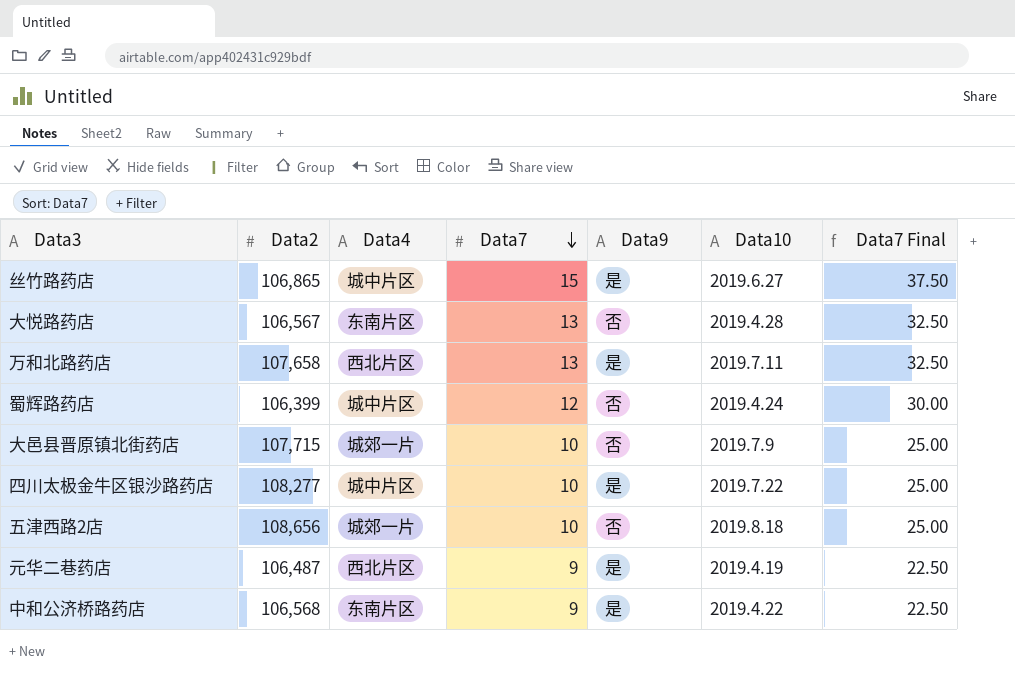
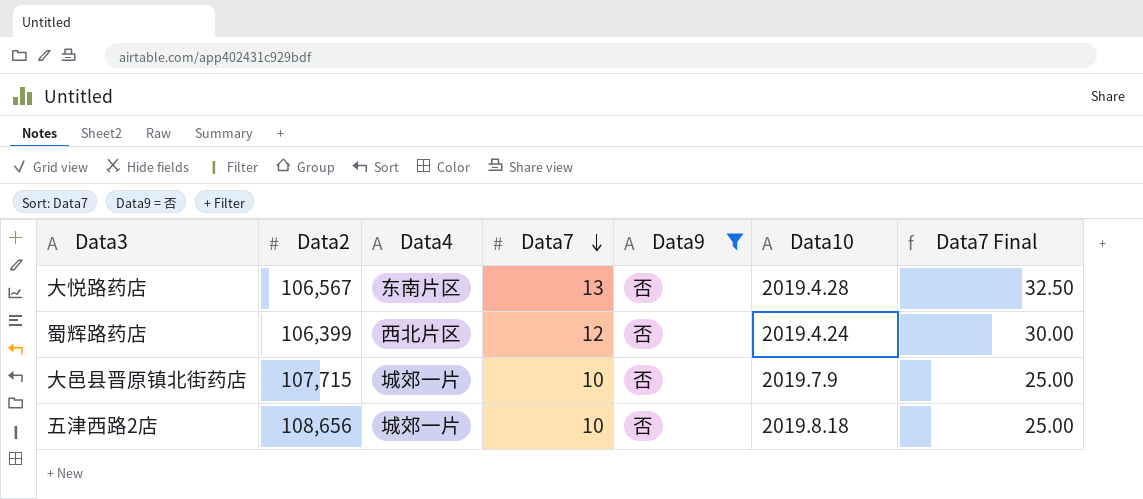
filter: none -> Data9 = 否
蜀辉路药店 | Data4: 城中片区 -> 西北片区

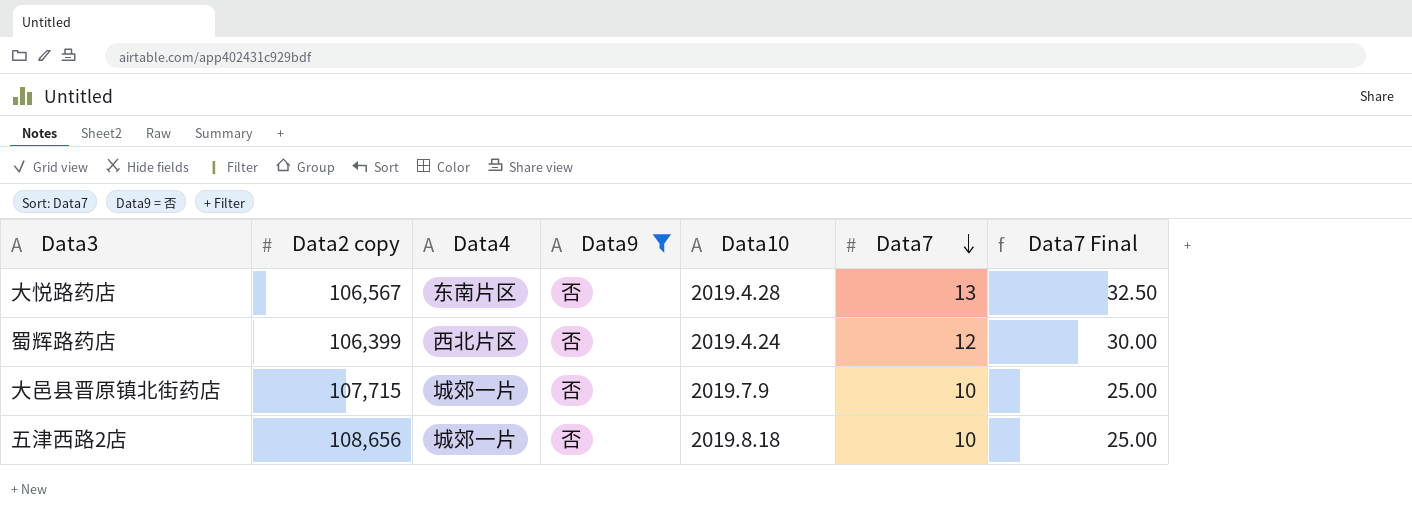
column name: Data2 -> Data2 copy
column Data7 | position: 4 -> 6

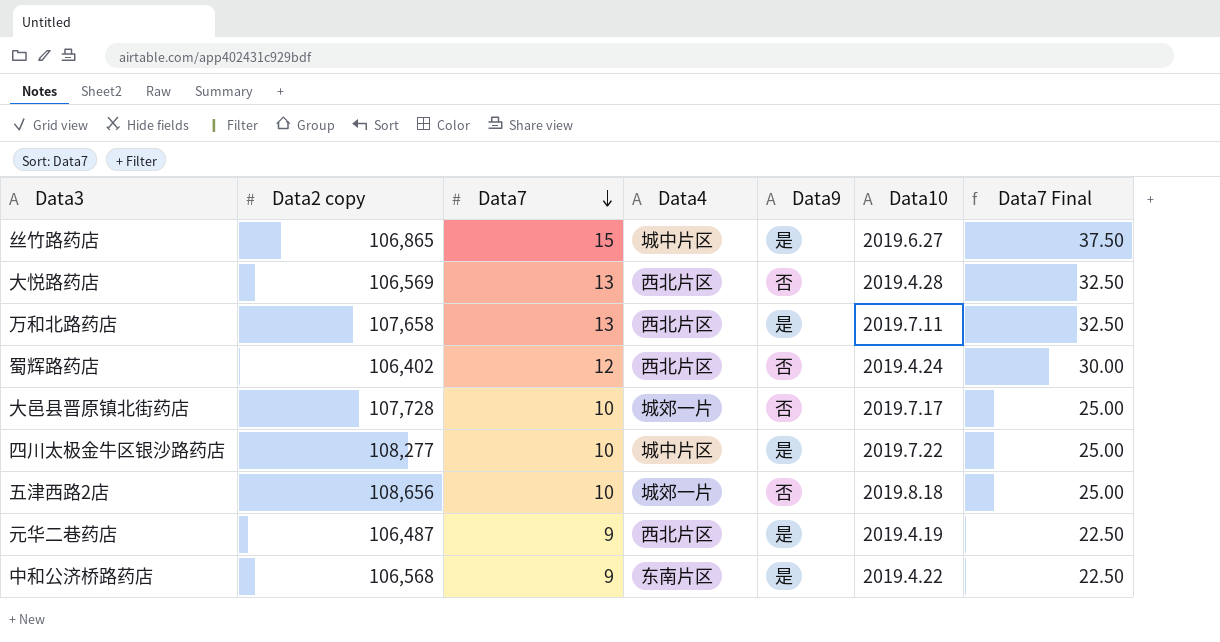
filter: Data9 = 否 -> none
column Data7 | position: 6 -> 3
大悦路药店 | Data2 copy: 106,567 -> 106,569
大悦路药店 | Data4: 东南片区 -> 西北片区
蜀辉路药店 | Data2 copy: 106,399 -> 106,402
大邑县晋原镇北街药店 | Data2 copy: 107,715 -> 107,728
大邑县晋原镇北街药店 | Data10: 2019.7.9 -> 2019.7.17

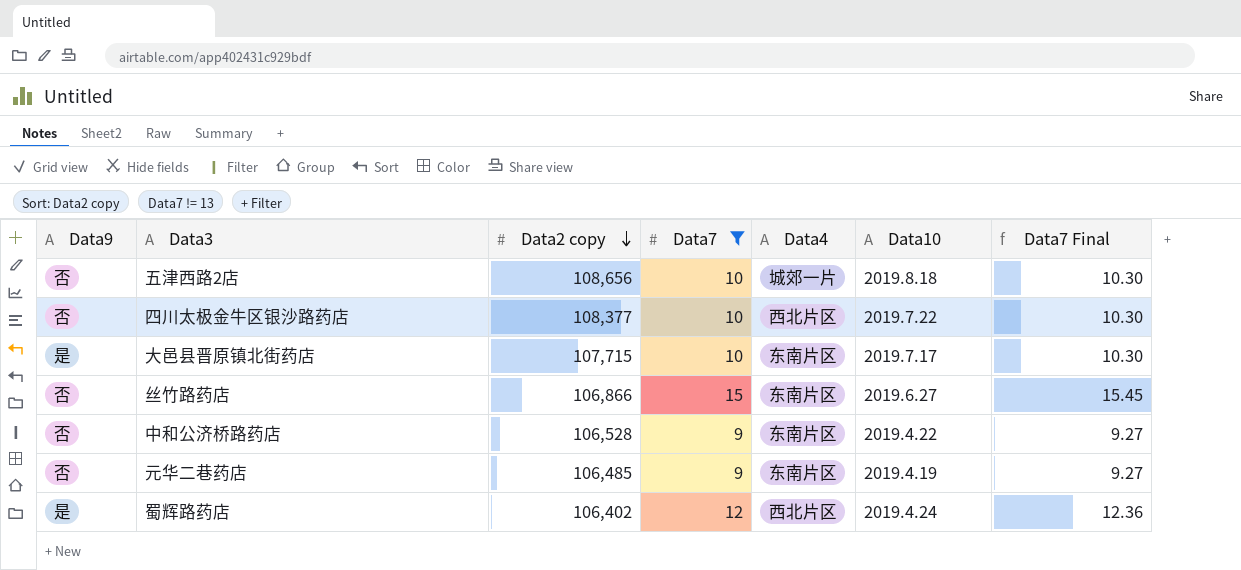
filter: none -> Data7 != 13
row order: Data7 descending -> Data2 copy descending
column Data9 | position: 5 -> 1
column Data7 Final | formula: [Data7] * 2.5 -> [Data7] * 1.03
四川太极金牛区银沙路药店 | Data9: 是 -> 否
四川太极金牛区银沙路药店 | Data2 copy: 108,277 -> 108,377
四川太极金牛区银沙路药店 | Data4: 城中片区 -> 西北片区
大邑县晋原镇北街药店 | Data9: 否 -> 是
大邑县晋原镇北街药店 | Data2 copy: 107,728 -> 107,715
大邑县晋原镇北街药店 | Data4: 城郊一片 -> 东南片区
丝竹路药店 | Data9: 是 -> 否
丝竹路药店 | Data2 copy: 106,865 -> 106,866
丝竹路药店 | Data4: 城中片区 -> 东南片区
中和公济桥路药店 | Data9: 是 -> 否
中和公济桥路药店 | Data2 copy: 106,568 -> 106,528
元华二巷药店 | Data9: 是 -> 否
元华二巷药店 | Data2 copy: 106,487 -> 106,485
元华二巷药店 | Data4: 西北片区 -> 东南片区
蜀辉路药店 | Data9: 否 -> 是

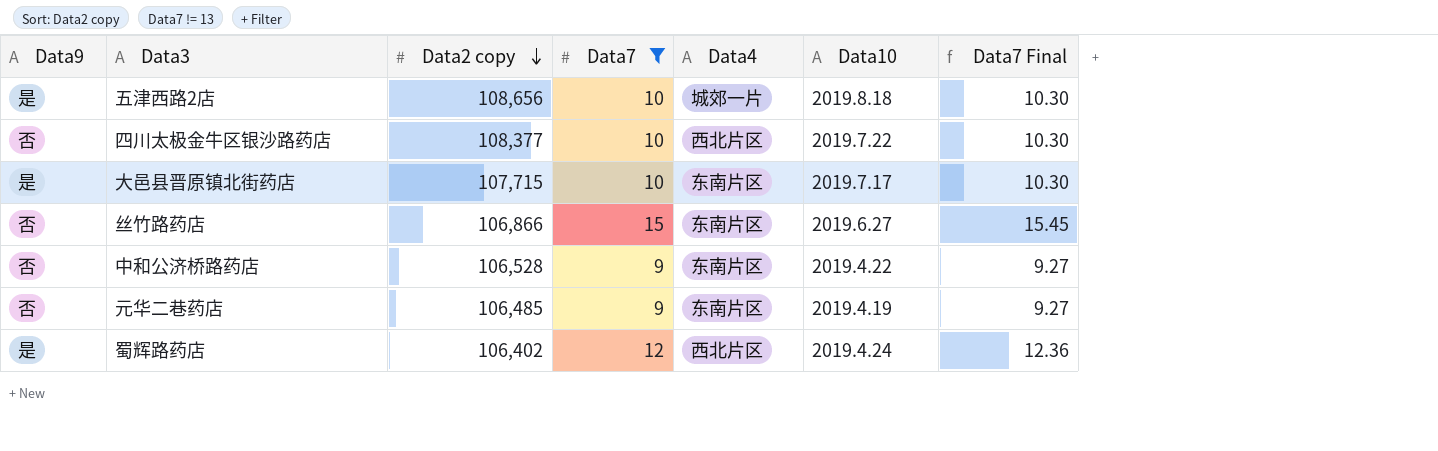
五津西路2店 | Data9: 否 -> 是

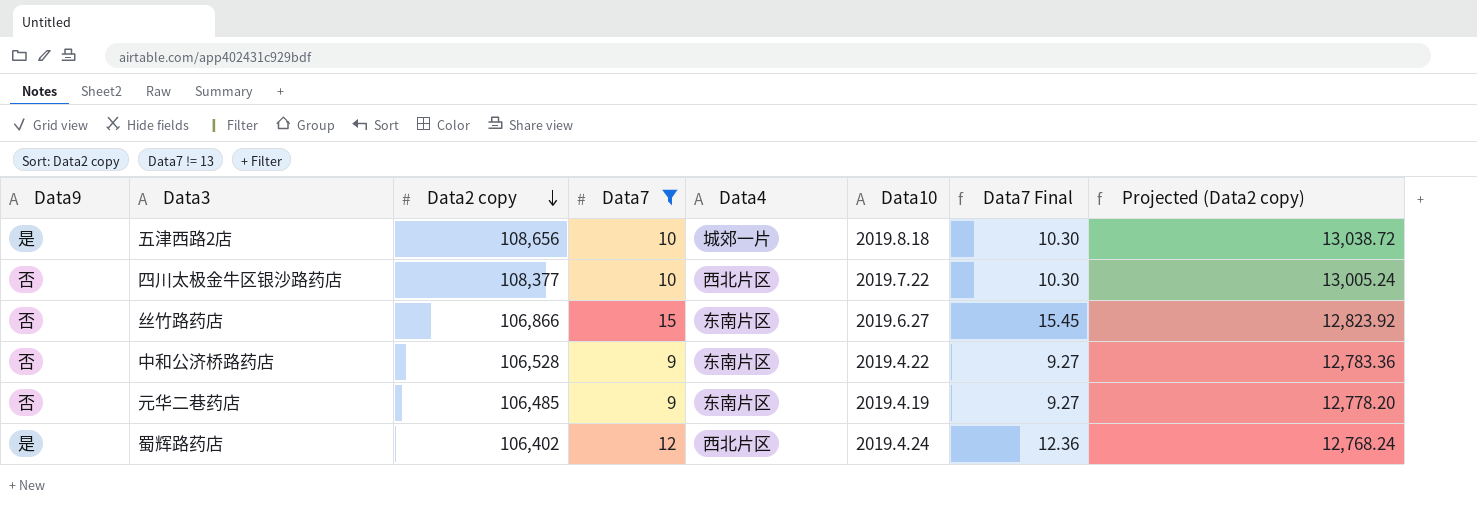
column Projected (Data2 copy) | formula: none -> [Data2 copy] * 0.12
row 大邑县晋原镇北街药店: 是 | 107,715 | 10 | 东南片区 | 2019.7.17 | 10.30 -> none

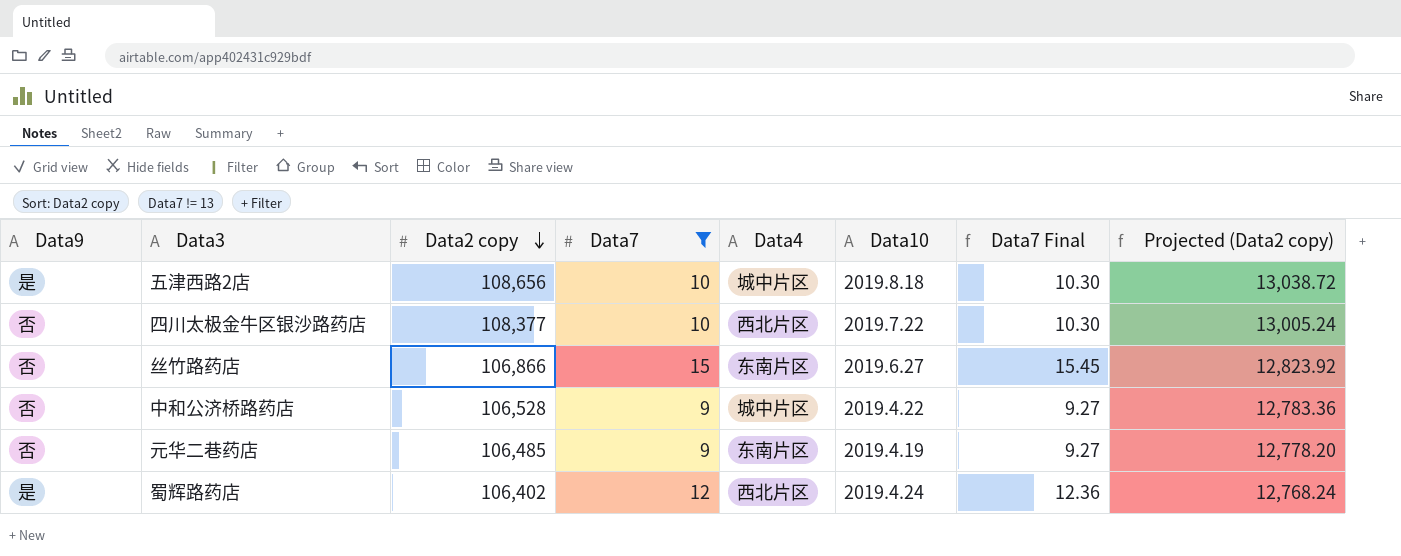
五津西路2店 | Data4: 城郊一片 -> 城中片区
中和公济桥路药店 | Data4: 东南片区 -> 城中片区

